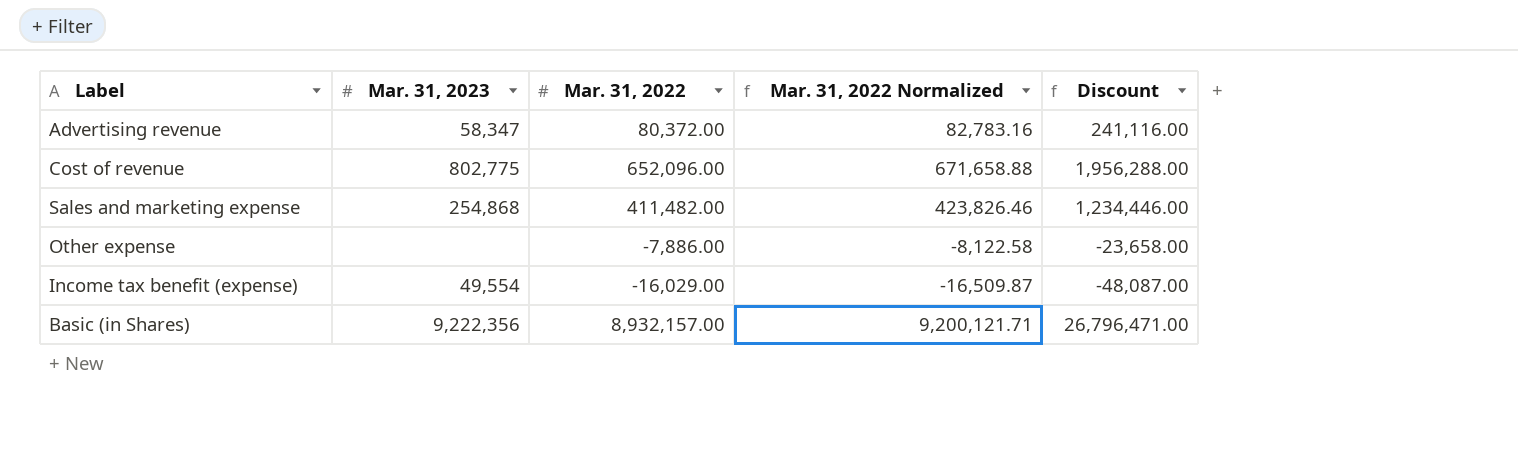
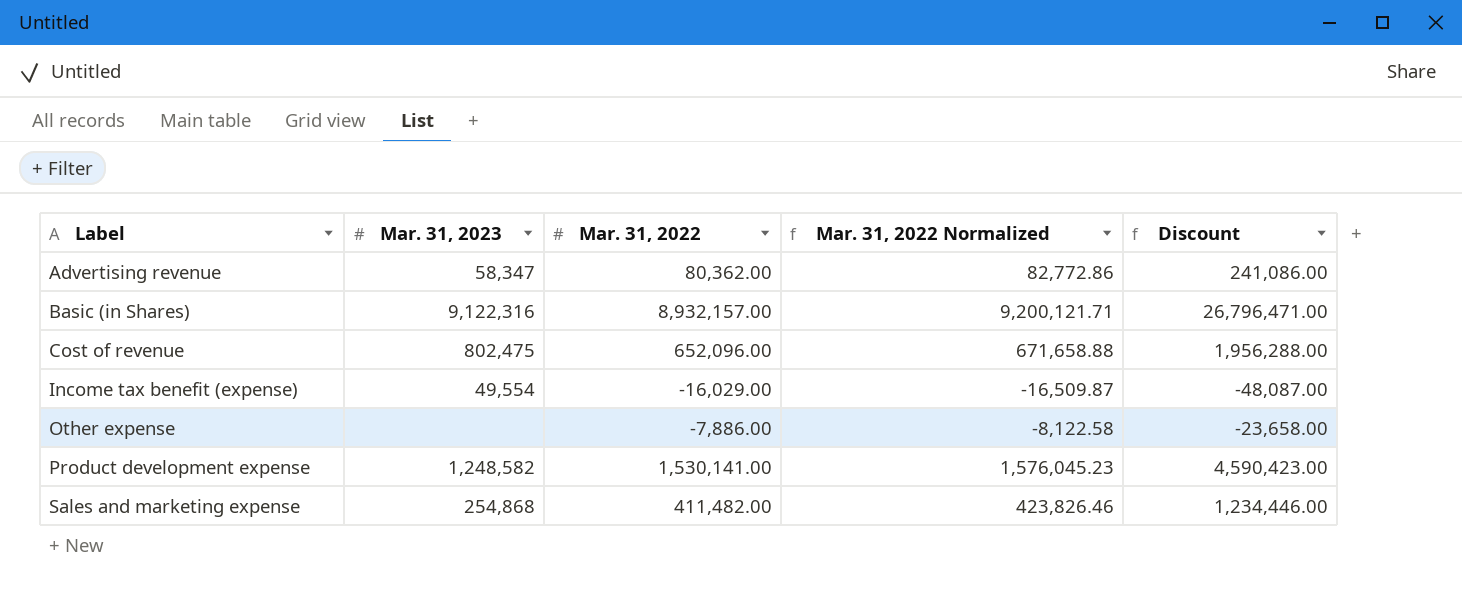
row order: none -> Label ascending
Advertising revenue | Mar. 31, 2022: 80,372.00 -> 80,362.00
Advertising revenue | Mar. 31, 2022 Normalized: 82,783.16 -> 82,772.86
Advertising revenue | Discount: 241,116.00 -> 241,086.00
Basic (in Shares) | Mar. 31, 2023: 9,222,356 -> 9,122,316
Cost of revenue | Mar. 31, 2023: 802,775 -> 802,475
row Product development expense: none -> 1,248,582 | 1,530,141.00 | 1,576,045.23 | 4,590,423.00

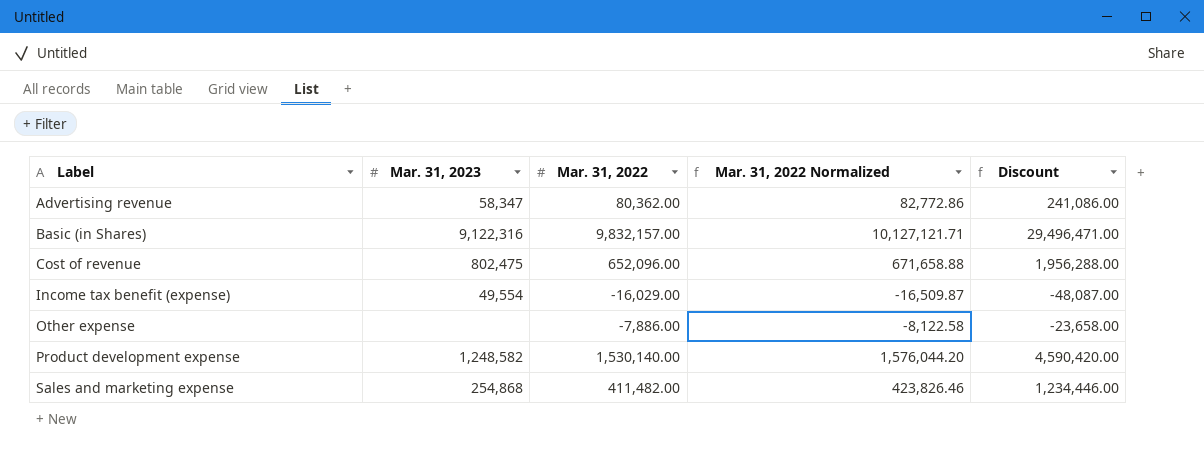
Basic (in Shares) | Mar. 31, 2022: 8,932,157.00 -> 9,832,157.00
Basic (in Shares) | Mar. 31, 2022 Normalized: 9,200,121.71 -> 10,127,121.71
Basic (in Shares) | Discount: 26,796,471.00 -> 29,496,471.00
Product development expense | Mar. 31, 2022: 1,530,141.00 -> 1,530,140.00
Product development expense | Mar. 31, 2022 Normalized: 1,576,045.23 -> 1,576,044.20
Product development expense | Discount: 4,590,423.00 -> 4,590,420.00

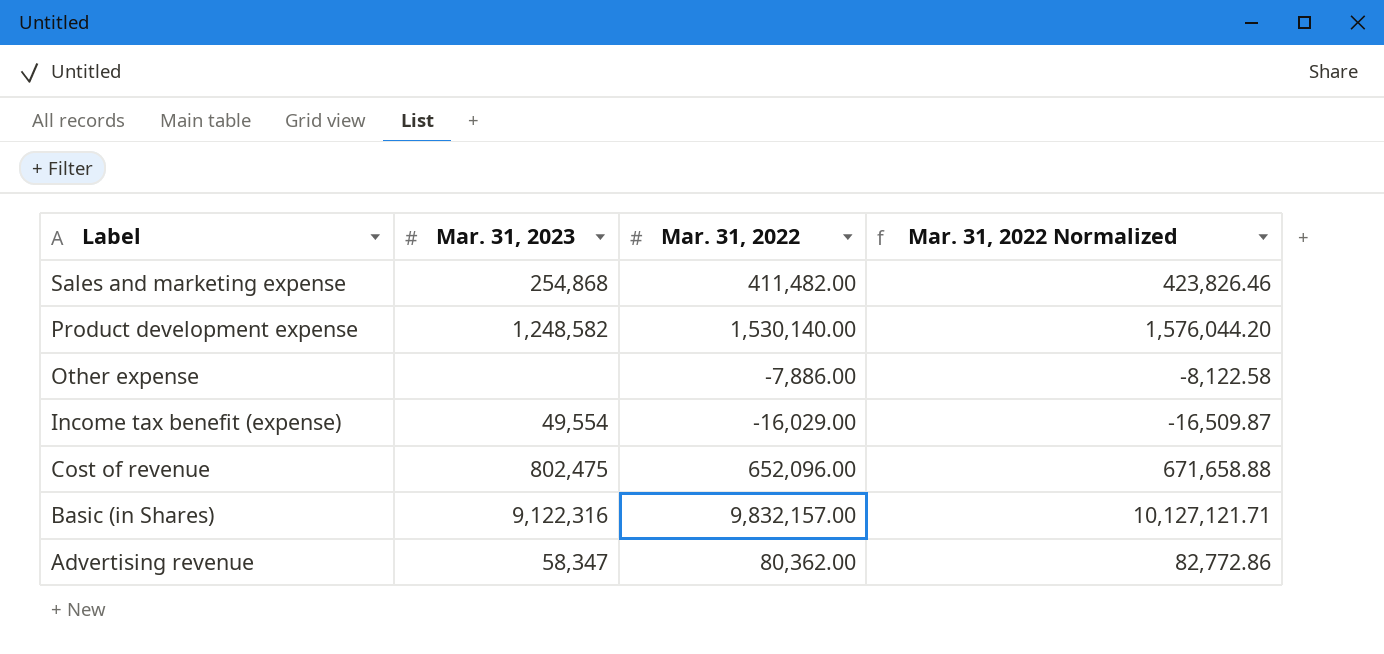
row order: Label ascending -> Label descending
column Discount | formula: [Mar. 31, 2022] * 3 -> none

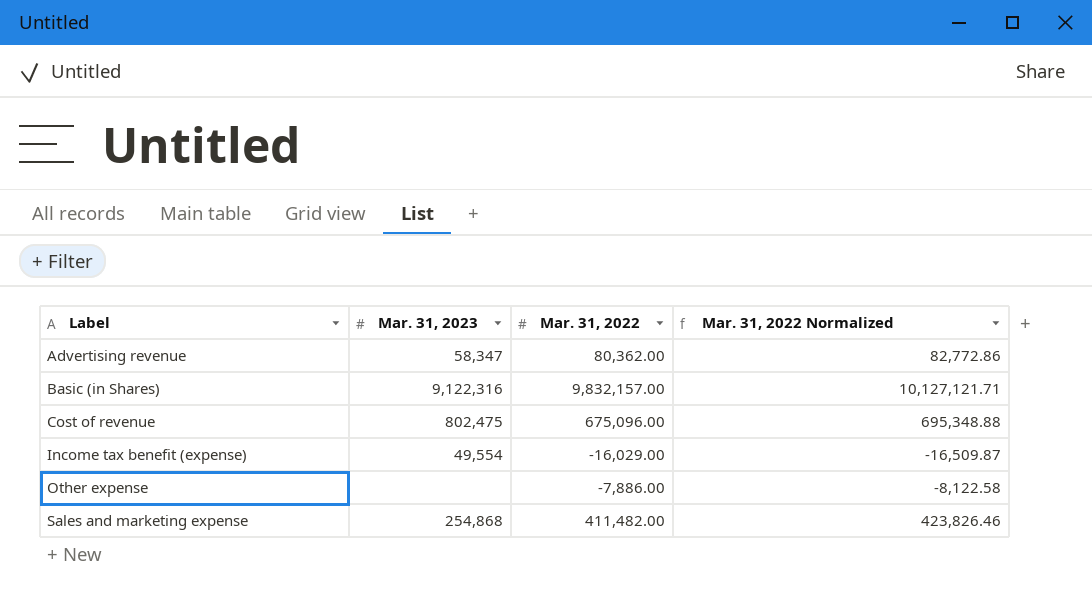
row order: Label descending -> Label ascending
row Product development expense: 1,248,582 | 1,530,140.00 | 1,576,044.20 -> none
Cost of revenue | Mar. 31, 2022: 652,096.00 -> 675,096.00
Cost of revenue | Mar. 31, 2022 Normalized: 671,658.88 -> 695,348.88

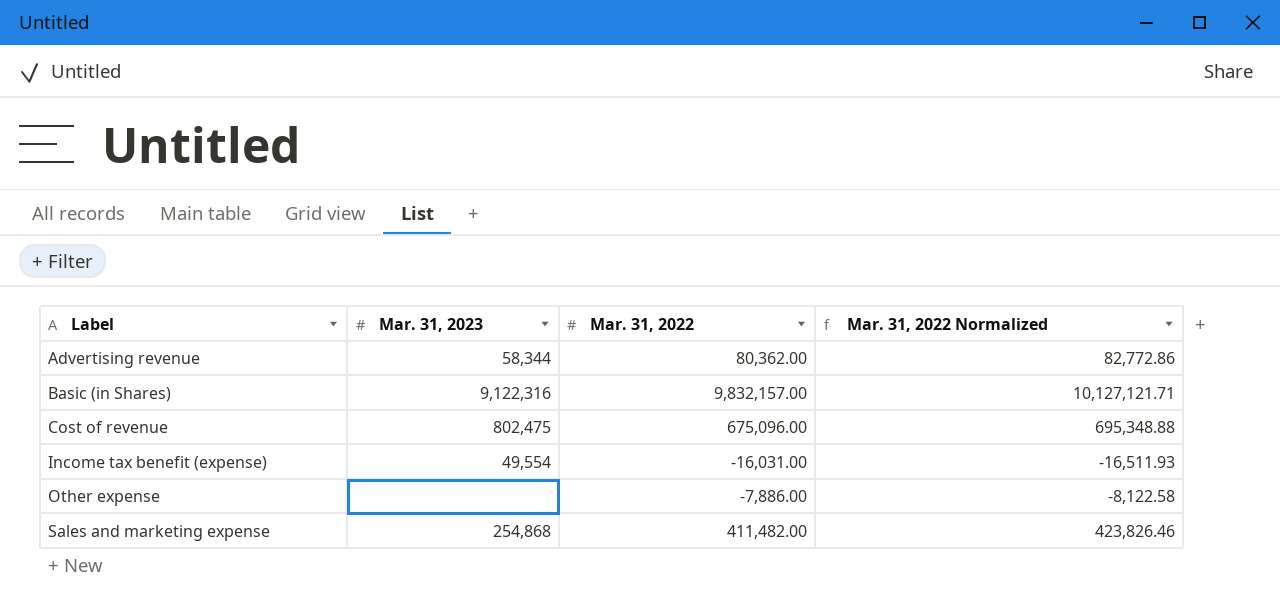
Advertising revenue | Mar. 31, 2023: 58,347 -> 58,344
Income tax benefit (expense) | Mar. 31, 2022: -16,029.00 -> -16,031.00
Income tax benefit (expense) | Mar. 31, 2022 Normalized: -16,509.87 -> -16,511.93

